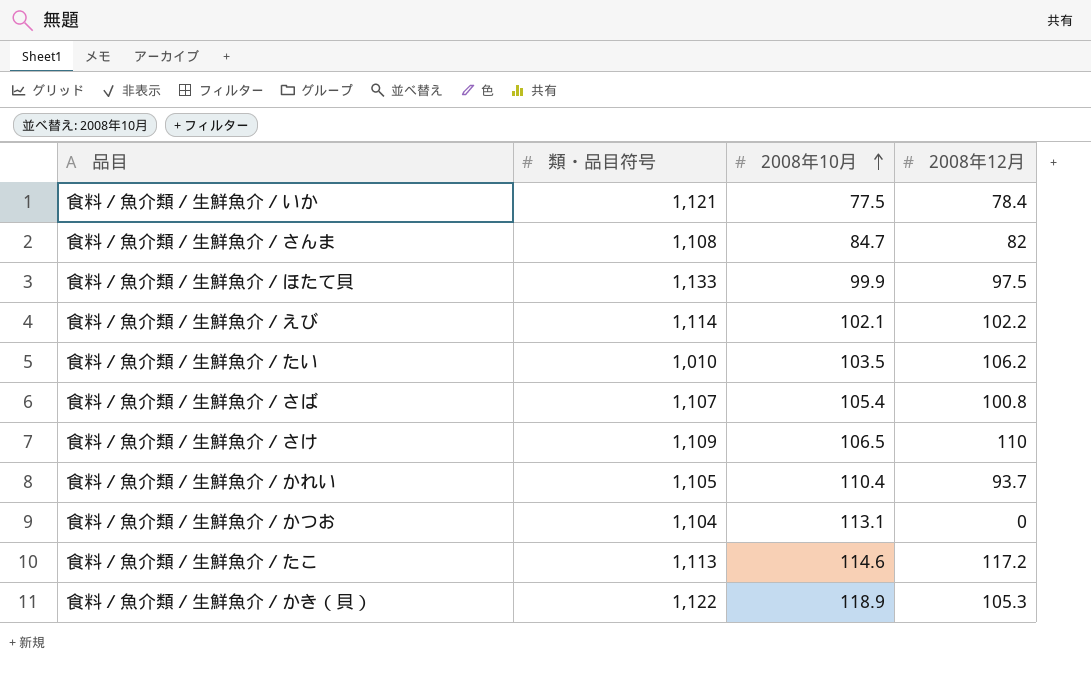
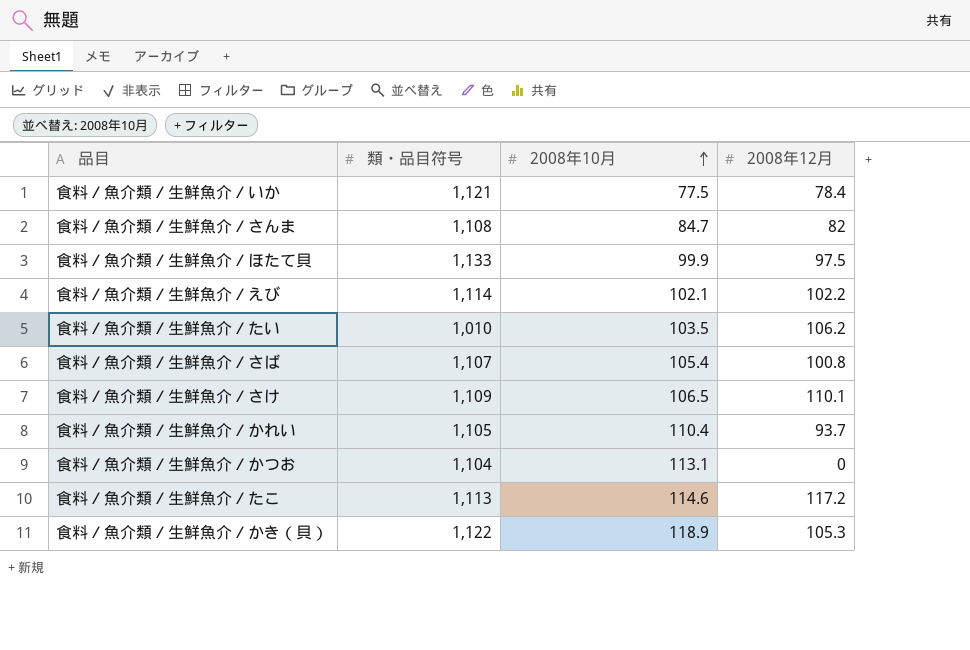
食料／魚介類／生鮮魚介／さけ | 2008年12月: 110 -> 110.1

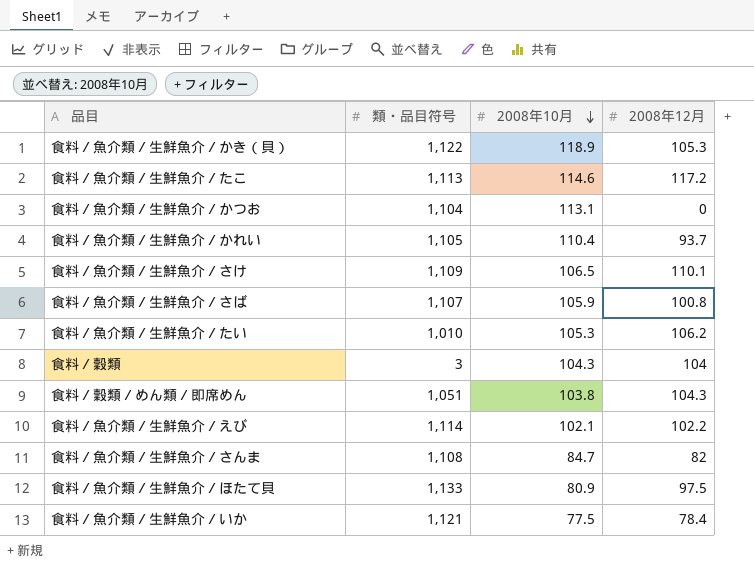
row order: 2008年10月 ascending -> 2008年10月 descending
食料／魚介類／生鮮魚介／さば | 2008年10月: 105.4 -> 105.9
食料／魚介類／生鮮魚介／たい | 2008年10月: 103.5 -> 105.3
row 食料／穀類: none -> 3 | 104.3 | 104
row 食料／穀類／めん類／即席めん: none -> 1,051 | 103.8 | 104.3
食料／魚介類／生鮮魚介／ほたて貝 | 2008年10月: 99.9 -> 80.9

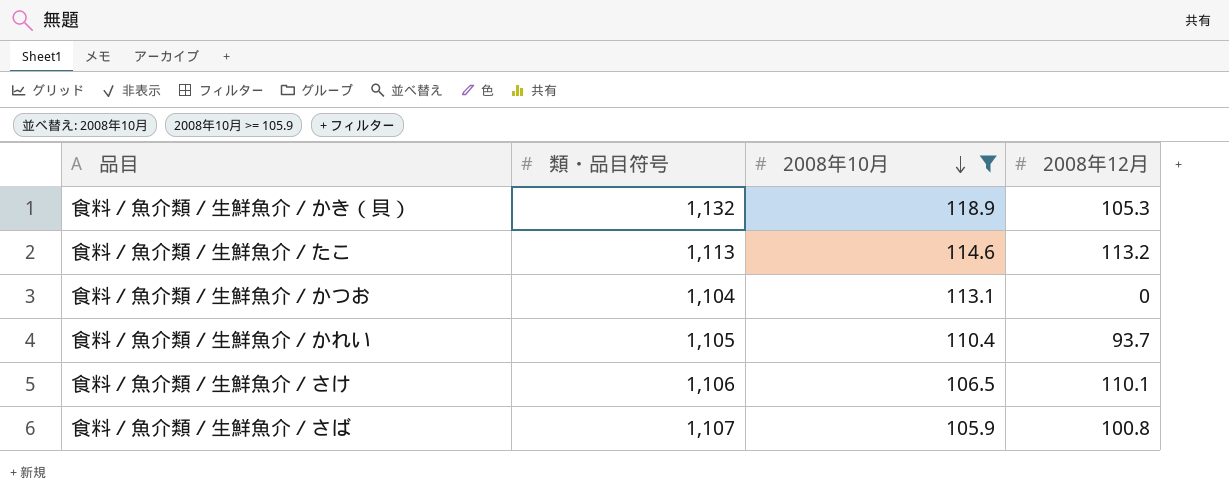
filter: none -> 2008年10月 >= 105.9
食料／魚介類／生鮮魚介／かき（貝） | 類・品目符号: 1,122 -> 1,132
食料／魚介類／生鮮魚介／たこ | 2008年12月: 117.2 -> 113.2
食料／魚介類／生鮮魚介／さけ | 類・品目符号: 1,109 -> 1,106

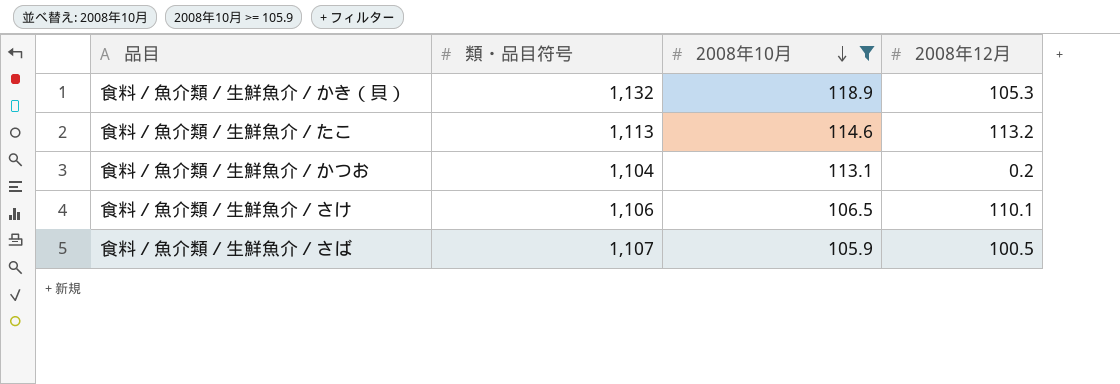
row 食料／魚介類／生鮮魚介／かれい: 1,105 | 110.4 | 93.7 -> none
食料／魚介類／生鮮魚介／かつお | 2008年12月: 0 -> 0.2
食料／魚介類／生鮮魚介／さば | 2008年12月: 100.8 -> 100.5

